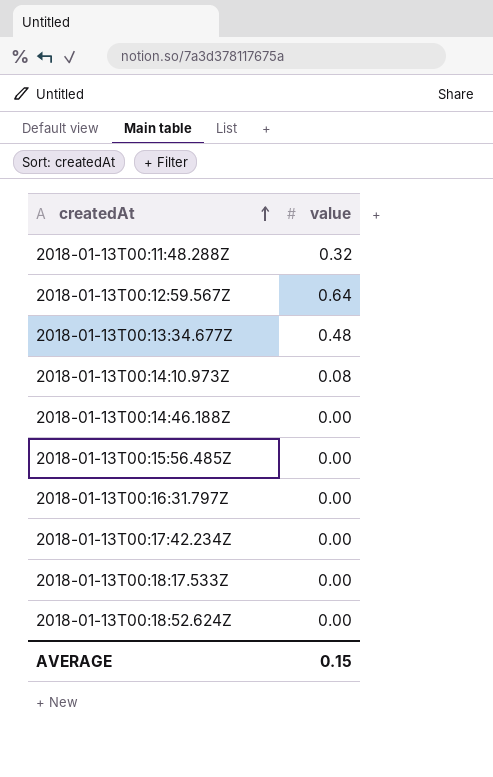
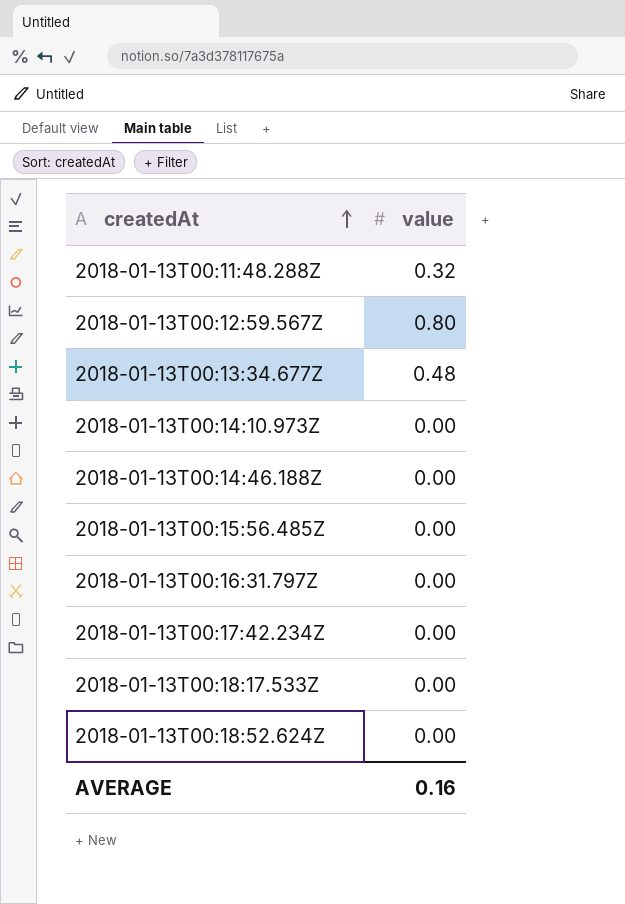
2018-01-13T00:12:59.567Z | value: 0.64 -> 0.80
2018-01-13T00:14:10.973Z | value: 0.08 -> 0.00
AVERAGE | value: 0.15 -> 0.16

